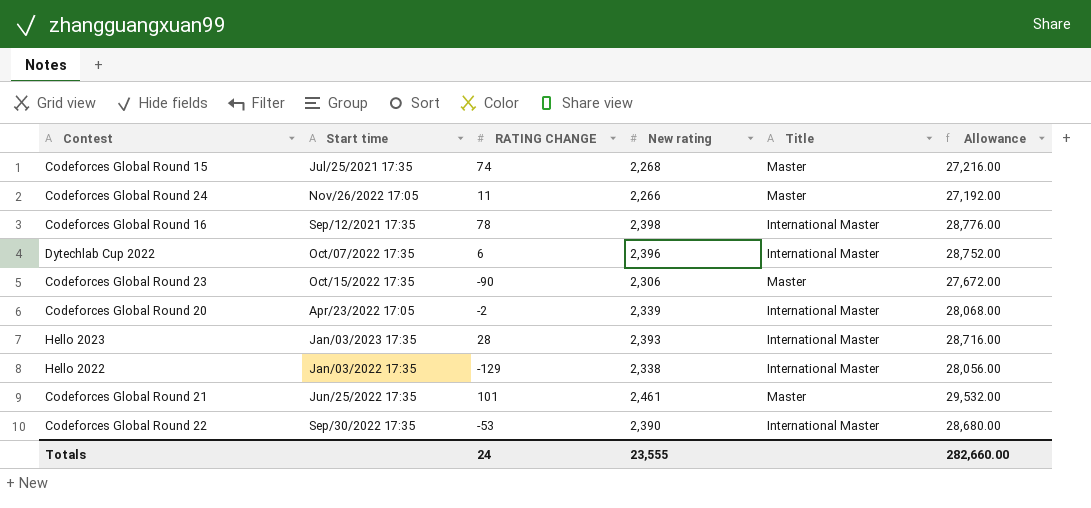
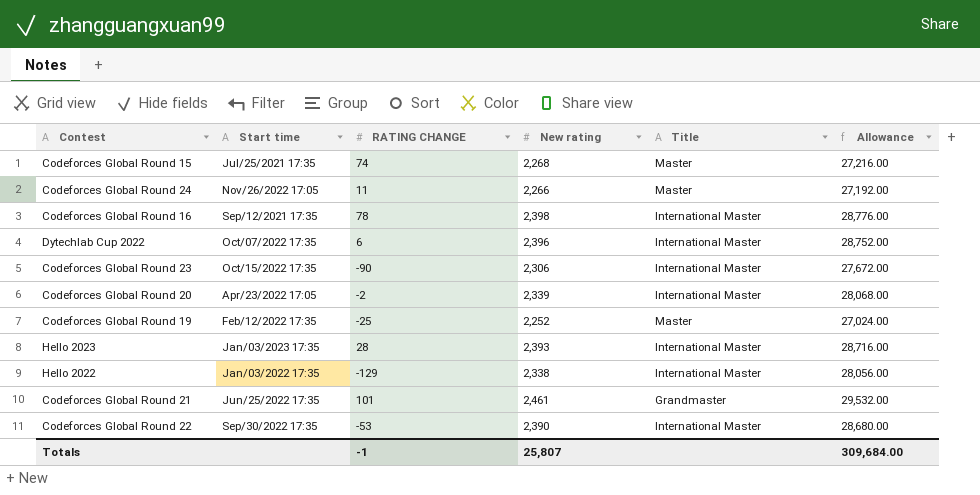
Codeforces Global Round 23 | Title: Master -> International Master
row Codeforces Global Round 19: none -> Feb/12/2022 17:35 | -25 | 2,252 | Master | 27,024.00
Codeforces Global Round 21 | Title: Master -> Grandmaster
Totals | RATING CHANGE: 24 -> -1
Totals | New rating: 23,555 -> 25,807
Totals | Allowance: 282,660.00 -> 309,684.00

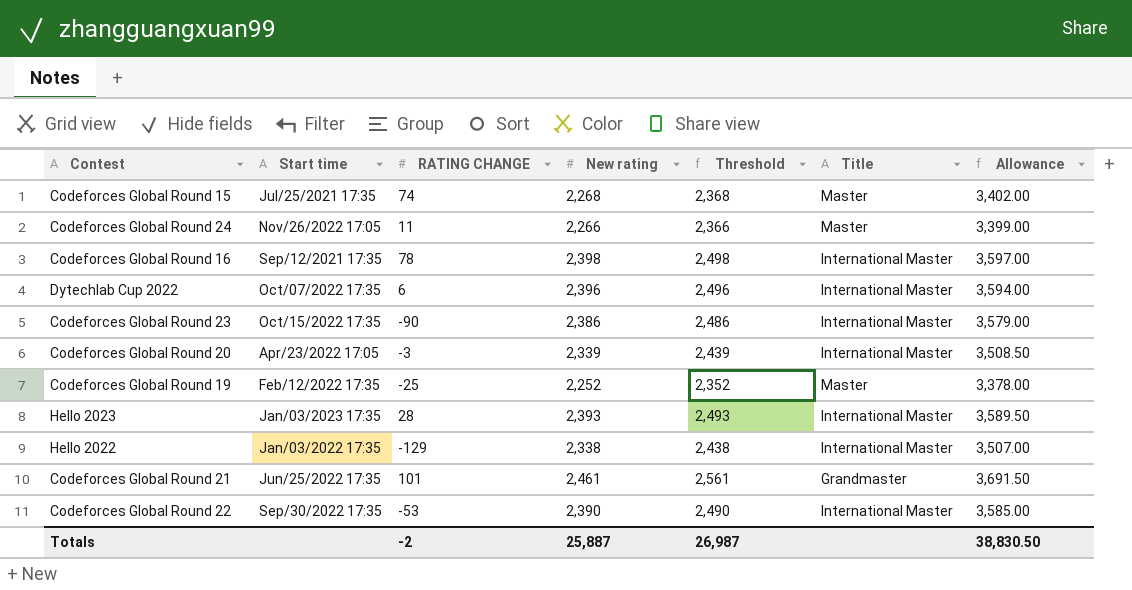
column Threshold | formula: none -> [New rating] + 100
column Allowance | formula: [New rating] * 12 -> [New rating] * 1.5
Codeforces Global Round 23 | New rating: 2,306 -> 2,386
Codeforces Global Round 20 | RATING CHANGE: -2 -> -3
Totals | RATING CHANGE: -1 -> -2
Totals | New rating: 25,807 -> 25,887
Totals | Allowance: 309,684.00 -> 38,830.50

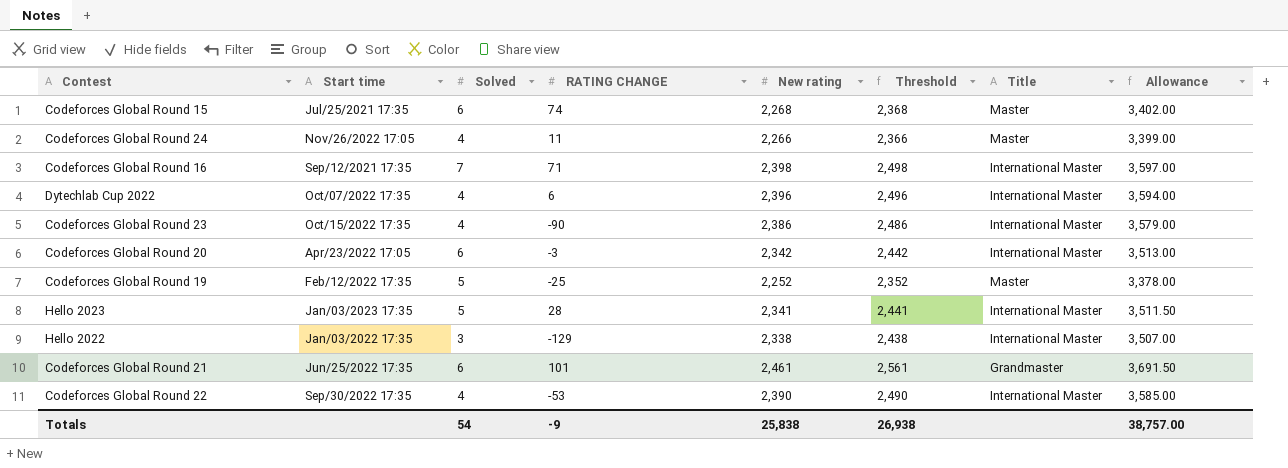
column Solved | position: none -> 3
Codeforces Global Round 16 | RATING CHANGE: 78 -> 71
Codeforces Global Round 20 | New rating: 2,339 -> 2,342
Codeforces Global Round 20 | Threshold: 2,439 -> 2,442
Codeforces Global Round 20 | Allowance: 3,508.50 -> 3,513.00
Hello 2023 | New rating: 2,393 -> 2,341
Hello 2023 | Threshold: 2,493 -> 2,441
Hello 2023 | Allowance: 3,589.50 -> 3,511.50
Totals | RATING CHANGE: -2 -> -9
Totals | New rating: 25,887 -> 25,838
Totals | Threshold: 26,987 -> 26,938
Totals | Allowance: 38,830.50 -> 38,757.00

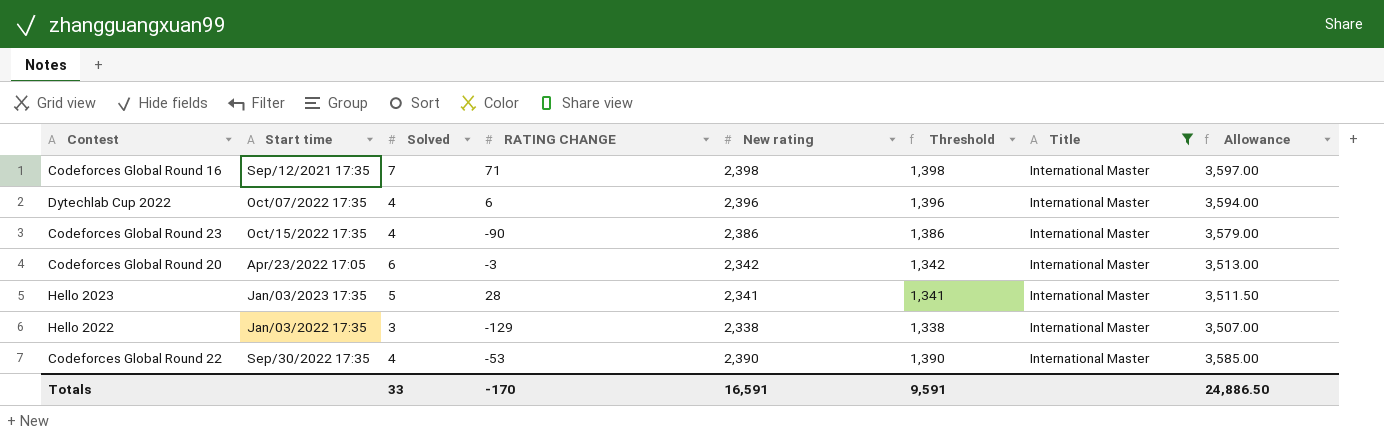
filter: none -> Title = International Master
column Threshold | formula: [New rating] + 100 -> [New rating] - 1000
Totals | Solved: 54 -> 33
Totals | RATING CHANGE: -9 -> -170
Totals | New rating: 25,838 -> 16,591
Totals | Threshold: 26,938 -> 9,591
Totals | Allowance: 38,757.00 -> 24,886.50

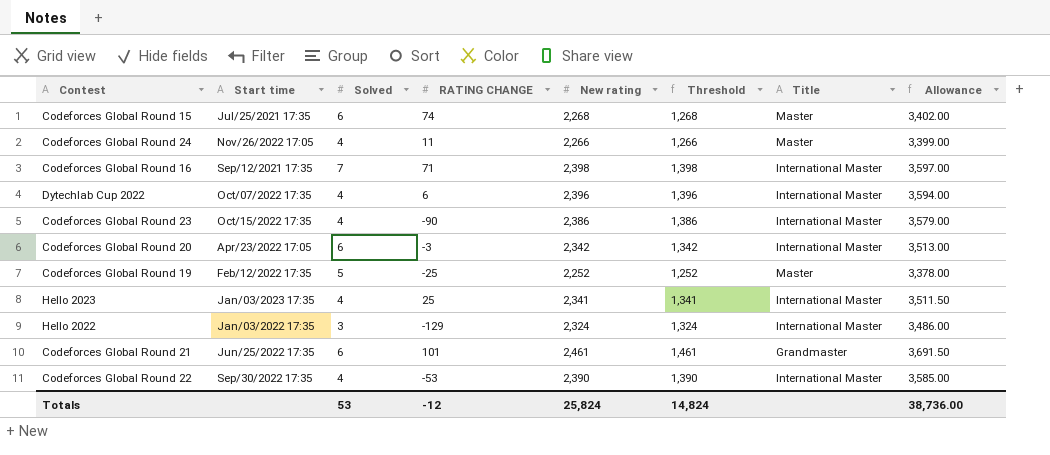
filter: Title = International Master -> none
Hello 2023 | Solved: 5 -> 4
Hello 2023 | RATING CHANGE: 28 -> 25
Hello 2022 | New rating: 2,338 -> 2,324
Hello 2022 | Threshold: 1,338 -> 1,324
Hello 2022 | Allowance: 3,507.00 -> 3,486.00
Totals | Solved: 33 -> 53
Totals | RATING CHANGE: -170 -> -12
Totals | New rating: 16,591 -> 25,824
Totals | Threshold: 9,591 -> 14,824
Totals | Allowance: 24,886.50 -> 38,736.00

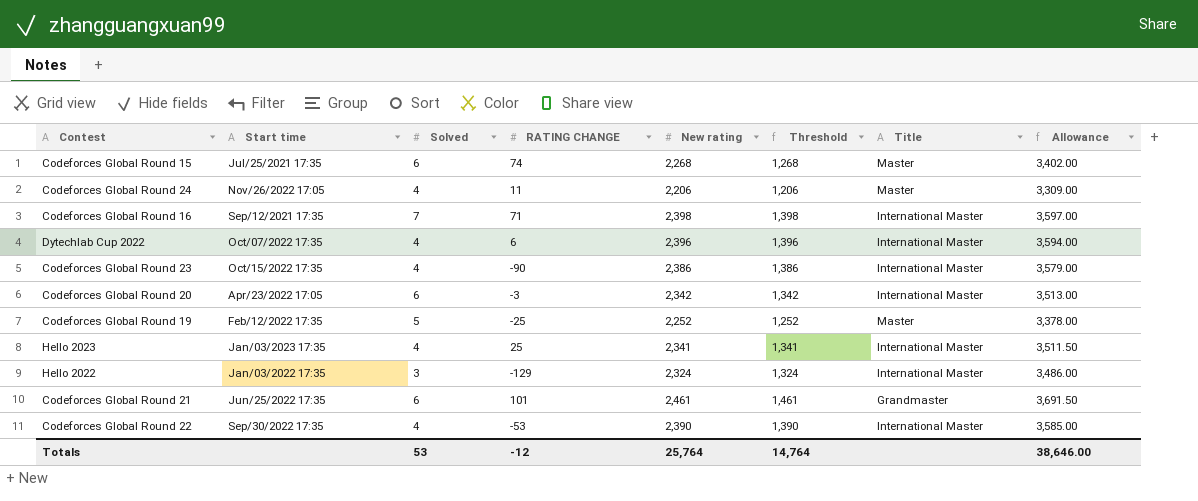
Codeforces Global Round 24 | New rating: 2,266 -> 2,206
Codeforces Global Round 24 | Threshold: 1,266 -> 1,206
Codeforces Global Round 24 | Allowance: 3,399.00 -> 3,309.00
Totals | New rating: 25,824 -> 25,764
Totals | Threshold: 14,824 -> 14,764
Totals | Allowance: 38,736.00 -> 38,646.00

